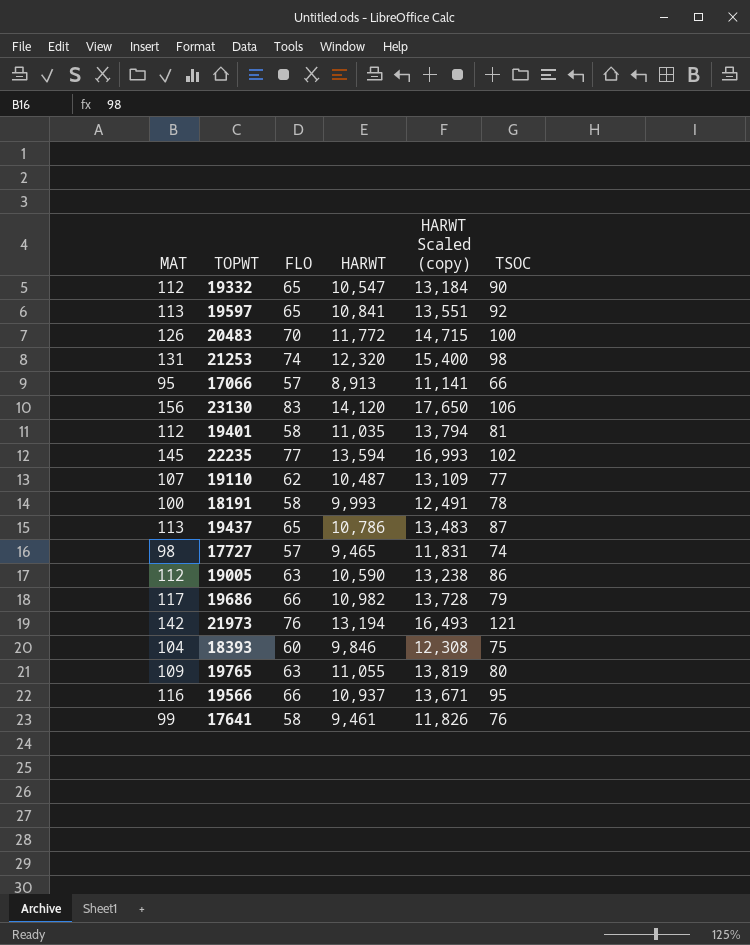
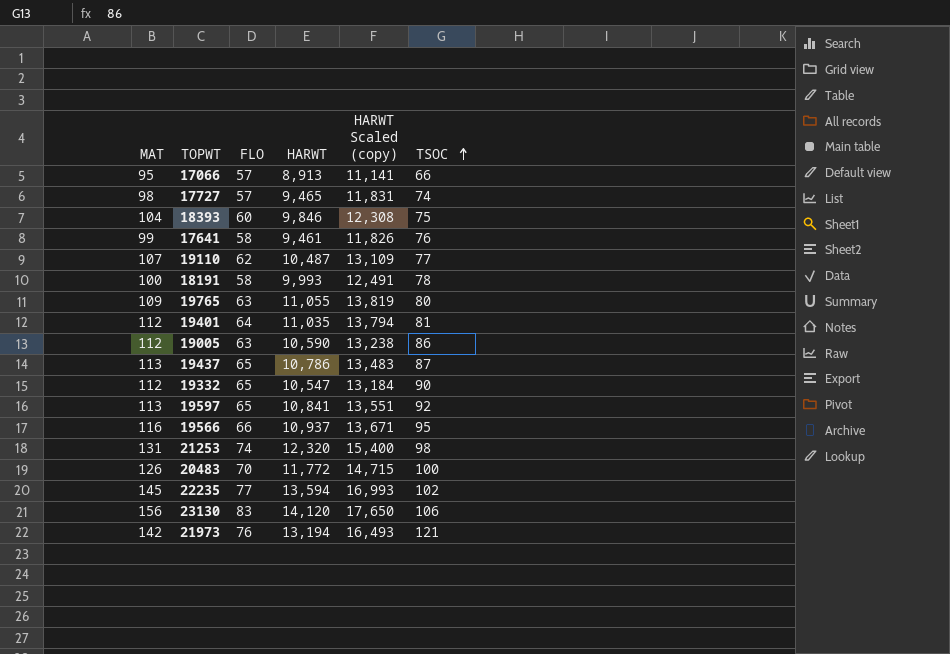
row order: none -> TSOC ascending
row 19686: 117 | 66 | 10,982 | 13,728 | 79 -> none
19401 | FLO: 58 -> 64

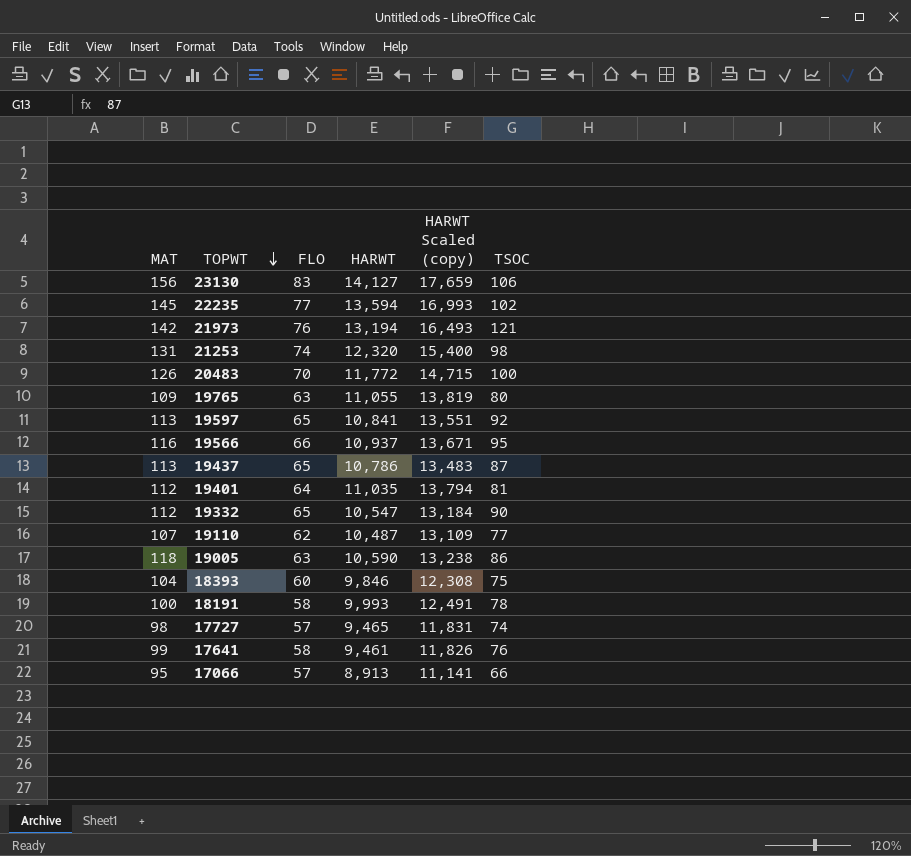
row order: TSOC ascending -> TOPWT descending
23130 | HARWT: 14,120 -> 14,127
23130 | HARWT Scaled (copy): 17,650 -> 17,659
19005 | MAT: 112 -> 118

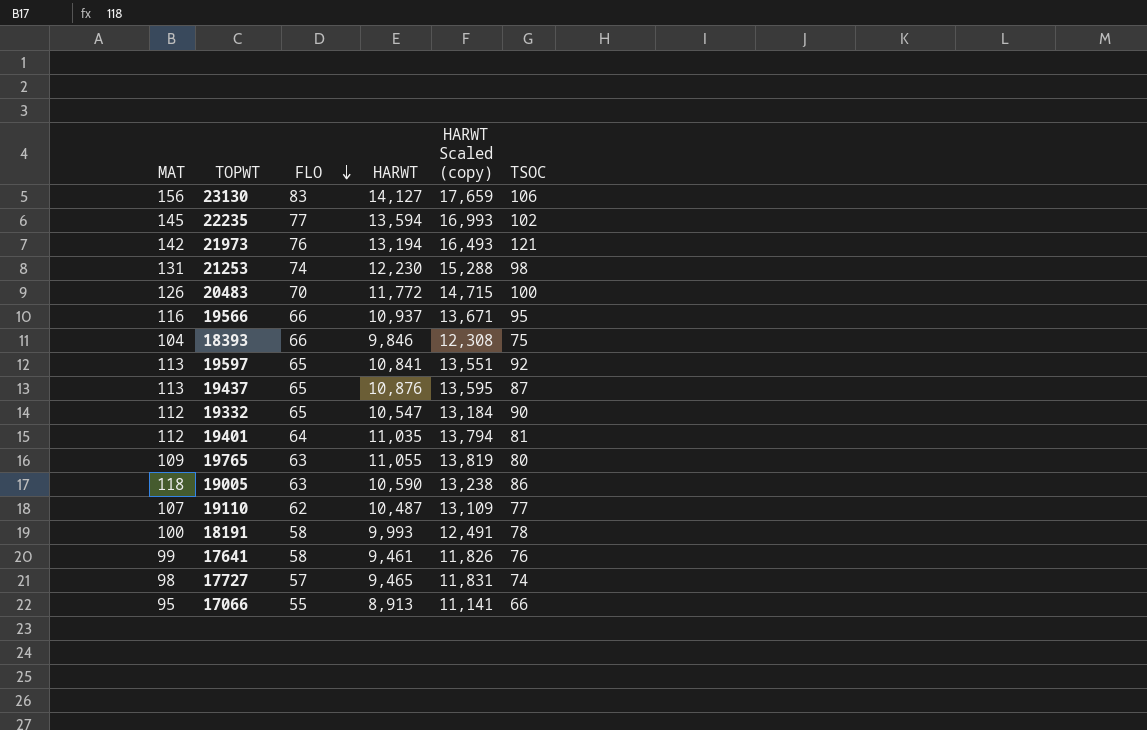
row order: TOPWT descending -> FLO descending
21253 | HARWT: 12,320 -> 12,230
21253 | HARWT Scaled (copy): 15,400 -> 15,288
18393 | FLO: 60 -> 66
19437 | HARWT: 10,786 -> 10,876
19437 | HARWT Scaled (copy): 13,483 -> 13,595
17066 | FLO: 57 -> 55

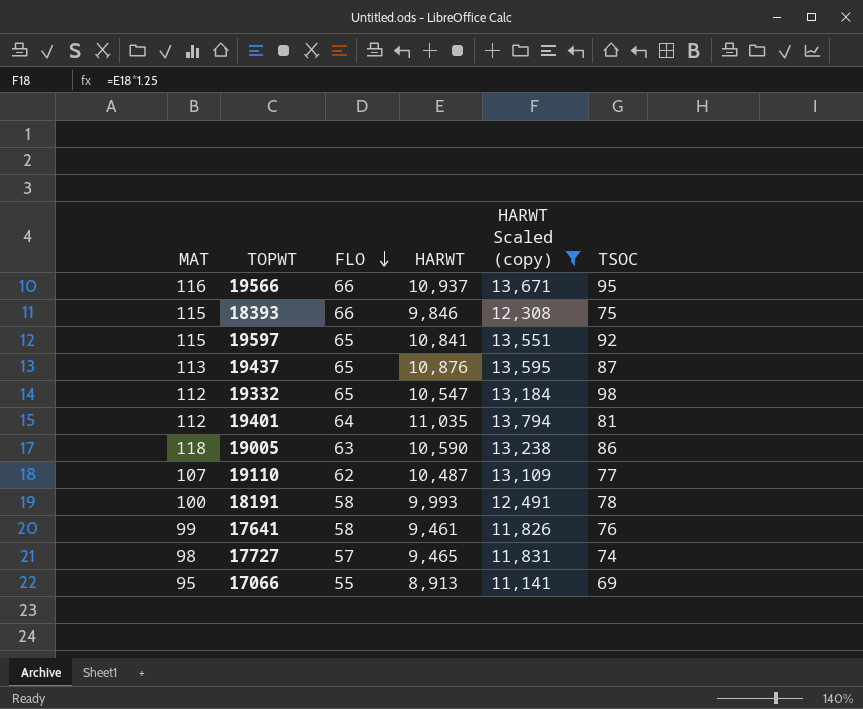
filter: none -> HARWT Scaled (copy) <= 13,794
18393 | MAT: 104 -> 115
19597 | MAT: 113 -> 115
19332 | TSOC: 90 -> 98
17066 | TSOC: 66 -> 69

